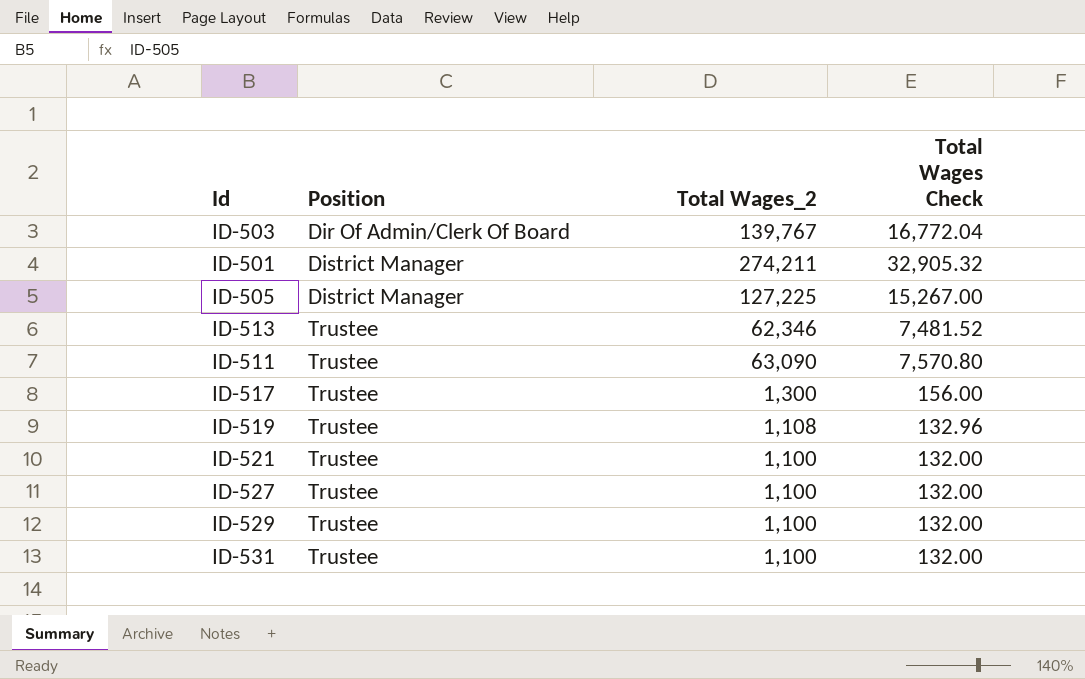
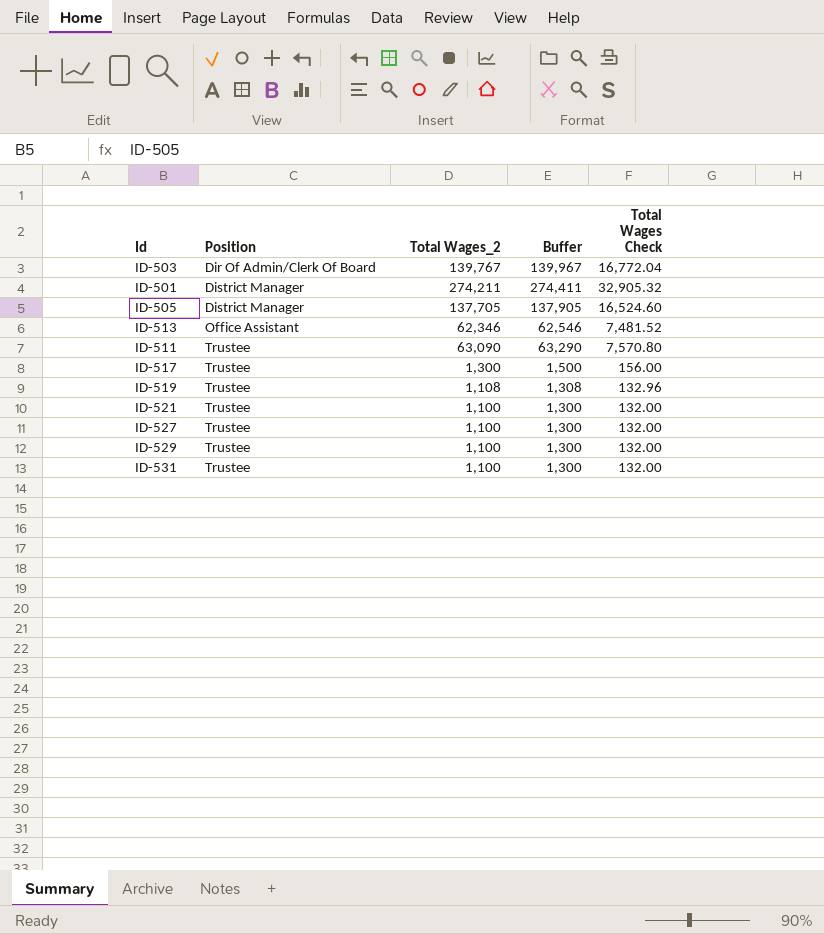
column Buffer | formula: none -> [Total Wages_2] + 200
ID-505 | Total Wages_2: 127,225 -> 137,705
ID-505 | Total Wages Check: 15,267.00 -> 16,524.60
ID-513 | Position: Trustee -> Office Assistant

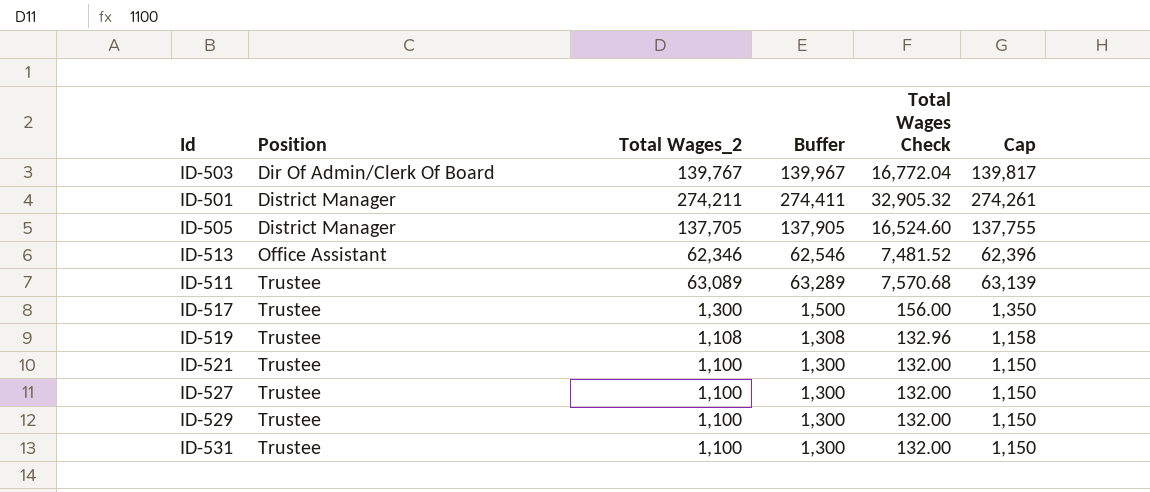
column Cap | formula: none -> [Total Wages_2] + 50
ID-511 | Total Wages_2: 63,090 -> 63,089
ID-511 | Buffer: 63,290 -> 63,289
ID-511 | Total Wages Check: 7,570.80 -> 7,570.68

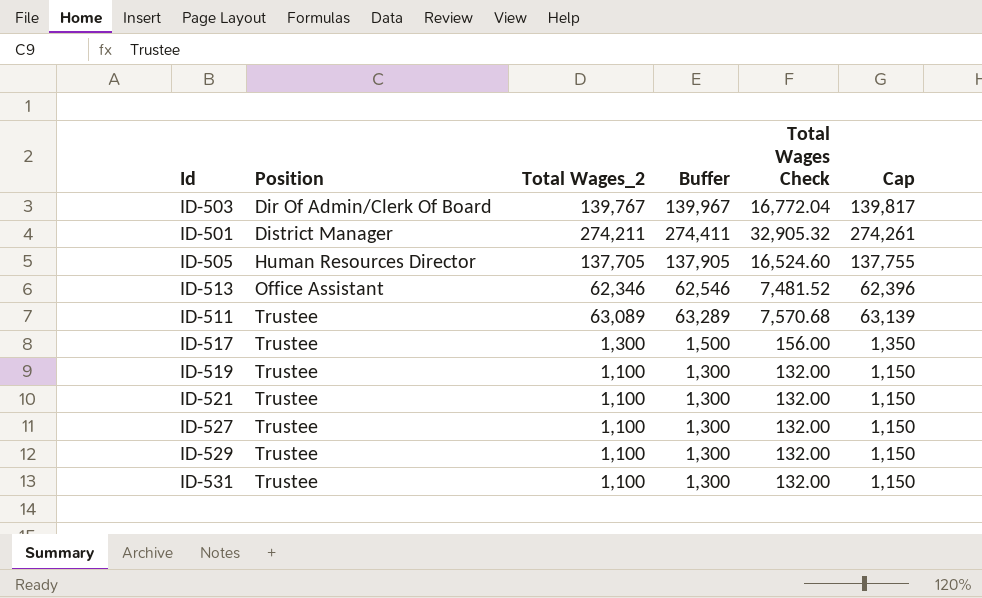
ID-505 | Position: District Manager -> Human Resources Director
ID-519 | Total Wages_2: 1,108 -> 1,100
ID-519 | Buffer: 1,308 -> 1,300
ID-519 | Total Wages Check: 132.96 -> 132.00
ID-519 | Cap: 1,158 -> 1,150

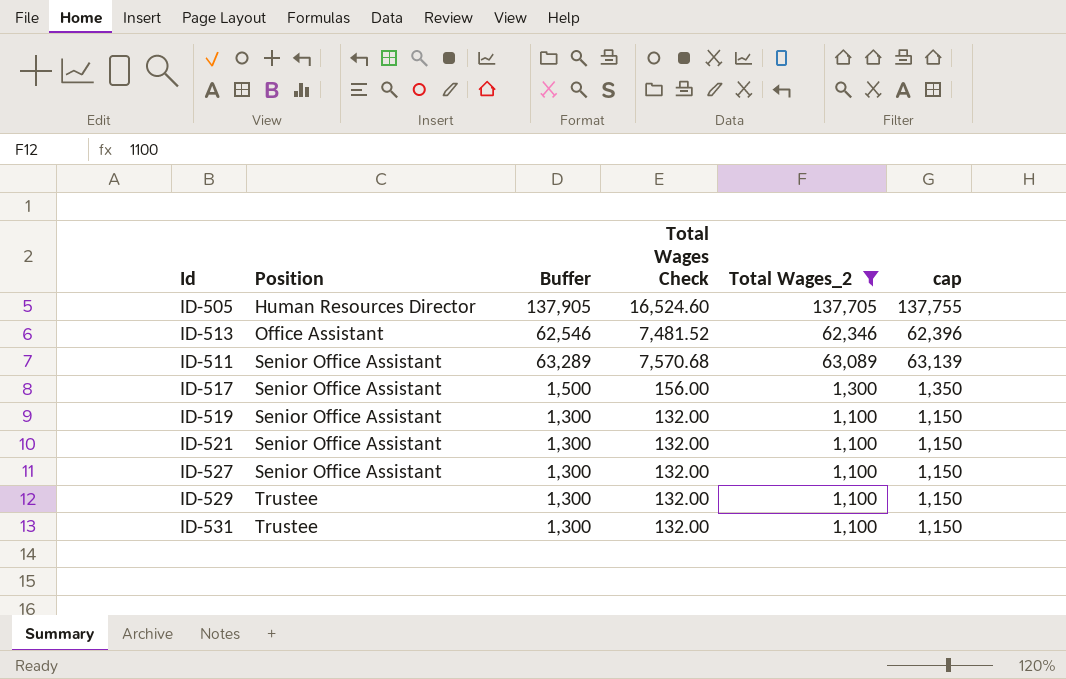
filter: none -> Total Wages_2 <= 137,705
column Total Wages_2 | position: 3 -> 5
column name: Cap -> cap
ID-511 | Position: Trustee -> Senior Office Assistant
ID-517 | Position: Trustee -> Senior Office Assistant
ID-519 | Position: Trustee -> Senior Office Assistant
ID-521 | Position: Trustee -> Senior Office Assistant
ID-527 | Position: Trustee -> Senior Office Assistant

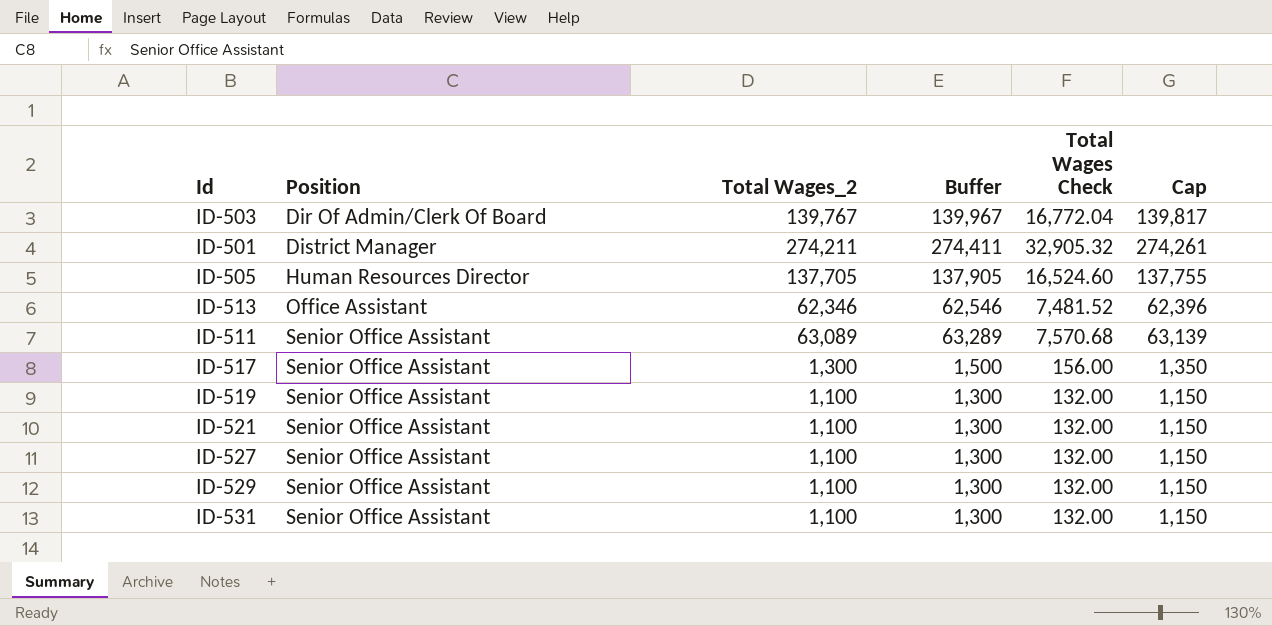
filter: Total Wages_2 <= 137,705 -> none
column Total Wages_2 | position: 5 -> 3
column name: cap -> Cap
ID-529 | Position: Trustee -> Senior Office Assistant
ID-531 | Position: Trustee -> Senior Office Assistant

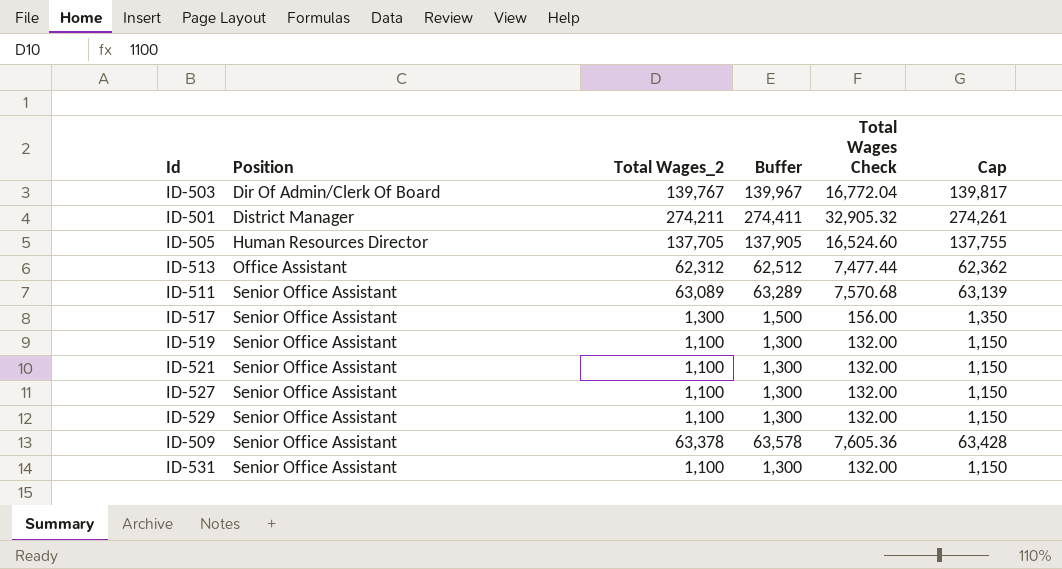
ID-513 | Total Wages_2: 62,346 -> 62,312
ID-513 | Buffer: 62,546 -> 62,512
ID-513 | Total Wages Check: 7,481.52 -> 7,477.44
ID-513 | Cap: 62,396 -> 62,362
row ID-509: none -> Senior Office Assistant | 63,378 | 63,578 | 7,605.36 | 63,428

